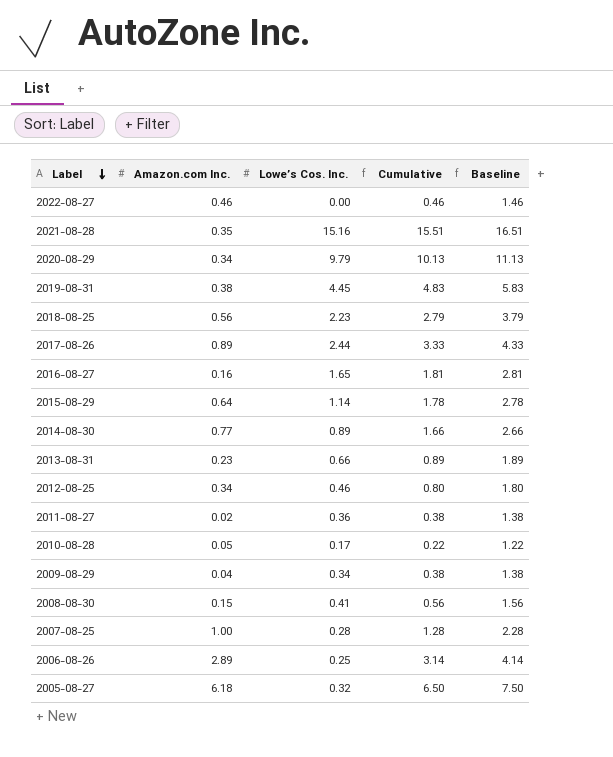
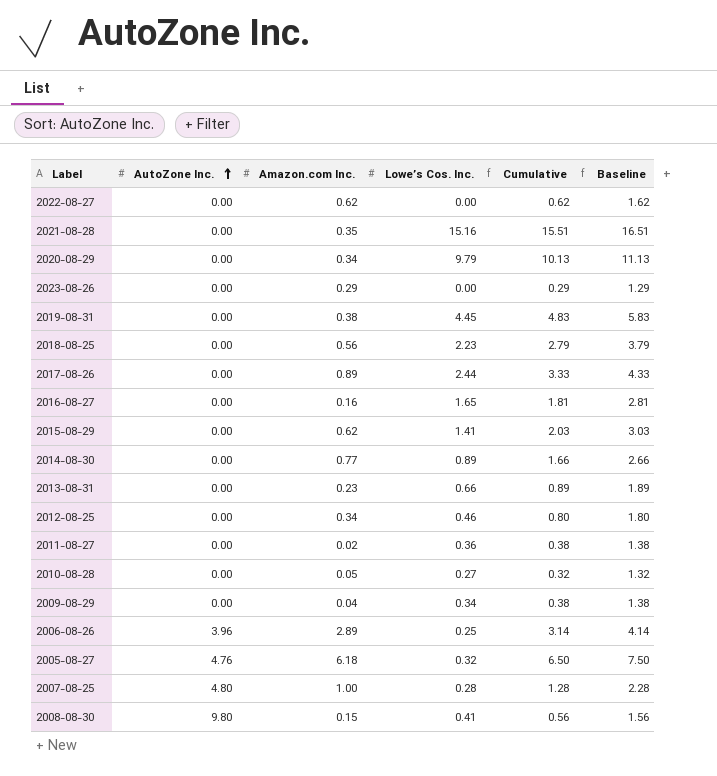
row order: Label descending -> AutoZone Inc. ascending
column AutoZone Inc. | position: none -> 2
2022-08-27 | Amazon.com Inc.: 0.46 -> 0.62
2022-08-27 | Cumulative: 0.46 -> 0.62
2022-08-27 | Baseline: 1.46 -> 1.62
row 2023-08-26: none -> 0.00 | 0.29 | 0.00 | 0.29 | 1.29
2015-08-29 | Amazon.com Inc.: 0.64 -> 0.62
2015-08-29 | Lowe’s Cos. Inc.: 1.14 -> 1.41
2015-08-29 | Cumulative: 1.78 -> 2.03
2015-08-29 | Baseline: 2.78 -> 3.03
2010-08-28 | Lowe’s Cos. Inc.: 0.17 -> 0.27
2010-08-28 | Cumulative: 0.22 -> 0.32
2010-08-28 | Baseline: 1.22 -> 1.32

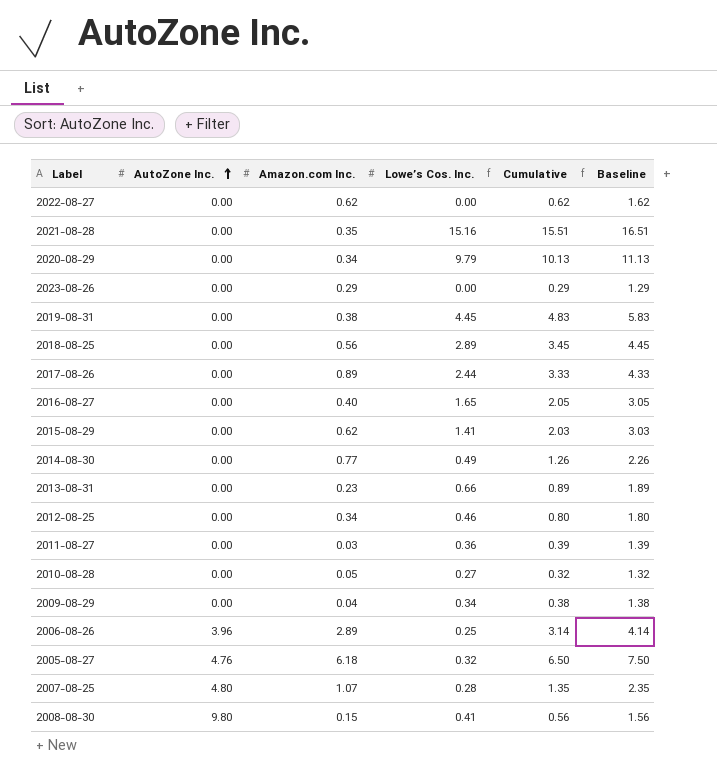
2018-08-25 | Lowe’s Cos. Inc.: 2.23 -> 2.89
2018-08-25 | Cumulative: 2.79 -> 3.45
2018-08-25 | Baseline: 3.79 -> 4.45
2016-08-27 | Amazon.com Inc.: 0.16 -> 0.40
2016-08-27 | Cumulative: 1.81 -> 2.05
2016-08-27 | Baseline: 2.81 -> 3.05
2014-08-30 | Lowe’s Cos. Inc.: 0.89 -> 0.49
2014-08-30 | Cumulative: 1.66 -> 1.26
2014-08-30 | Baseline: 2.66 -> 2.26
2011-08-27 | Amazon.com Inc.: 0.02 -> 0.03
2011-08-27 | Cumulative: 0.38 -> 0.39
2011-08-27 | Baseline: 1.38 -> 1.39
2007-08-25 | Amazon.com Inc.: 1.00 -> 1.07
2007-08-25 | Cumulative: 1.28 -> 1.35
2007-08-25 | Baseline: 2.28 -> 2.35

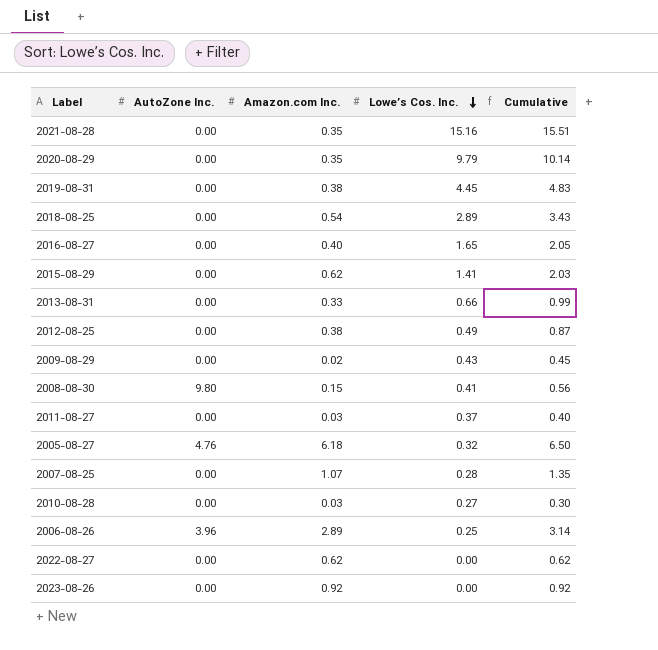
row order: AutoZone Inc. ascending -> Lowe’s Cos. Inc. descending
column Baseline | formula: [Cumulative] + 1 -> none
row 2017-08-26: 0.00 | 0.89 | 2.44 | 3.33 | 4.33 -> none
row 2014-08-30: 0.00 | 0.77 | 0.49 | 1.26 | 2.26 -> none
2020-08-29 | Amazon.com Inc.: 0.34 -> 0.35
2020-08-29 | Cumulative: 10.13 -> 10.14
2018-08-25 | Amazon.com Inc.: 0.56 -> 0.54
2018-08-25 | Cumulative: 3.45 -> 3.43
2013-08-31 | Amazon.com Inc.: 0.23 -> 0.33
2013-08-31 | Cumulative: 0.89 -> 0.99
2012-08-25 | Amazon.com Inc.: 0.34 -> 0.38
2012-08-25 | Lowe’s Cos. Inc.: 0.46 -> 0.49
2012-08-25 | Cumulative: 0.80 -> 0.87
2009-08-29 | Amazon.com Inc.: 0.04 -> 0.02
2009-08-29 | Lowe’s Cos. Inc.: 0.34 -> 0.43
2009-08-29 | Cumulative: 0.38 -> 0.45
2011-08-27 | Lowe’s Cos. Inc.: 0.36 -> 0.37
2011-08-27 | Cumulative: 0.39 -> 0.40
2007-08-25 | AutoZone Inc.: 4.80 -> 0.00
2010-08-28 | Amazon.com Inc.: 0.05 -> 0.03
2010-08-28 | Cumulative: 0.32 -> 0.30
2023-08-26 | Amazon.com Inc.: 0.29 -> 0.92
2023-08-26 | Cumulative: 0.29 -> 0.92

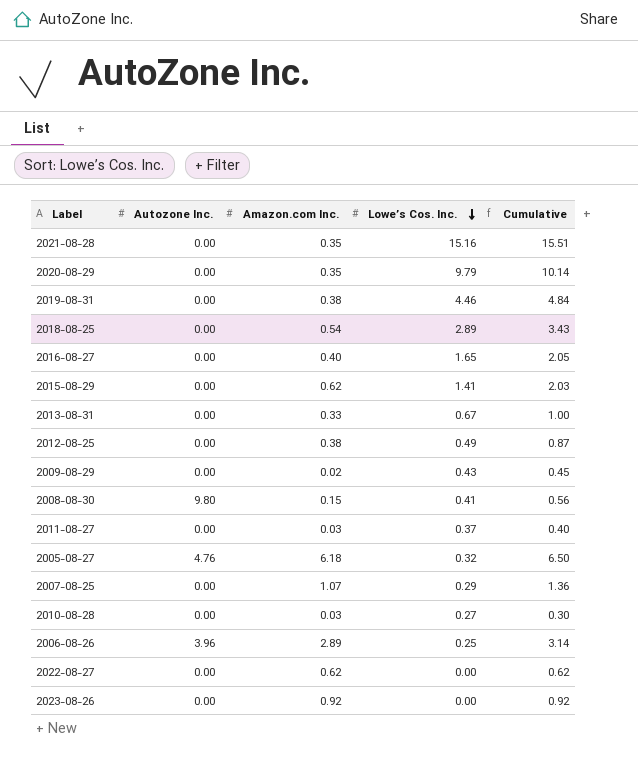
column name: AutoZone Inc. -> Autozone Inc.
2019-08-31 | Lowe’s Cos. Inc.: 4.45 -> 4.46
2019-08-31 | Cumulative: 4.83 -> 4.84
2013-08-31 | Lowe’s Cos. Inc.: 0.66 -> 0.67
2013-08-31 | Cumulative: 0.99 -> 1.00
2007-08-25 | Lowe’s Cos. Inc.: 0.28 -> 0.29
2007-08-25 | Cumulative: 1.35 -> 1.36

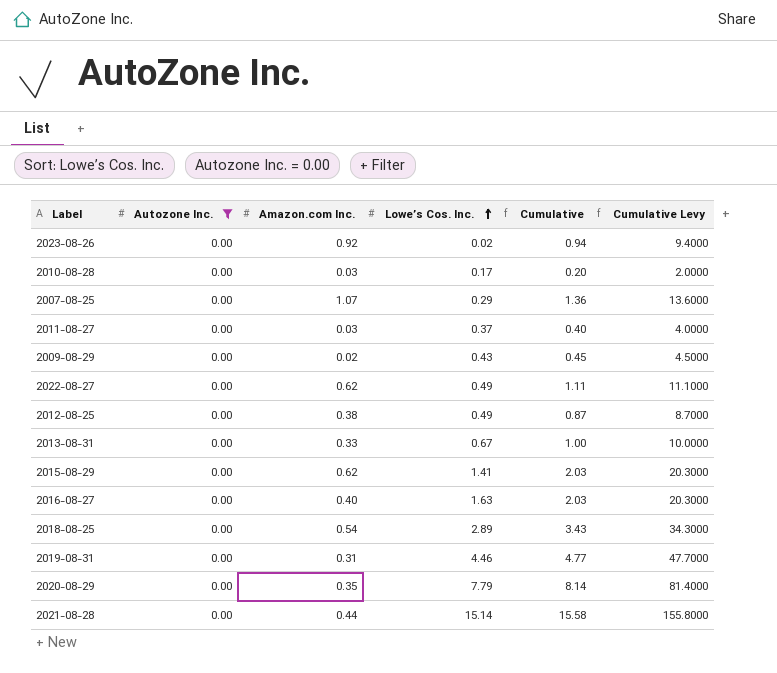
filter: none -> Autozone Inc. = 0.00
row order: Lowe’s Cos. Inc. descending -> Lowe’s Cos. Inc. ascending
column Cumulative Levy | formula: none -> [Cumulative] * 10
2023-08-26 | Lowe’s Cos. Inc.: 0.00 -> 0.02
2023-08-26 | Cumulative: 0.92 -> 0.94
2010-08-28 | Lowe’s Cos. Inc.: 0.27 -> 0.17
2010-08-28 | Cumulative: 0.30 -> 0.20
2022-08-27 | Lowe’s Cos. Inc.: 0.00 -> 0.49
2022-08-27 | Cumulative: 0.62 -> 1.11
2016-08-27 | Lowe’s Cos. Inc.: 1.65 -> 1.63
2016-08-27 | Cumulative: 2.05 -> 2.03
2019-08-31 | Amazon.com Inc.: 0.38 -> 0.31
2019-08-31 | Cumulative: 4.84 -> 4.77
2020-08-29 | Lowe’s Cos. Inc.: 9.79 -> 7.79
2020-08-29 | Cumulative: 10.14 -> 8.14
2021-08-28 | Amazon.com Inc.: 0.35 -> 0.44
2021-08-28 | Lowe’s Cos. Inc.: 15.16 -> 15.14
2021-08-28 | Cumulative: 15.51 -> 15.58

